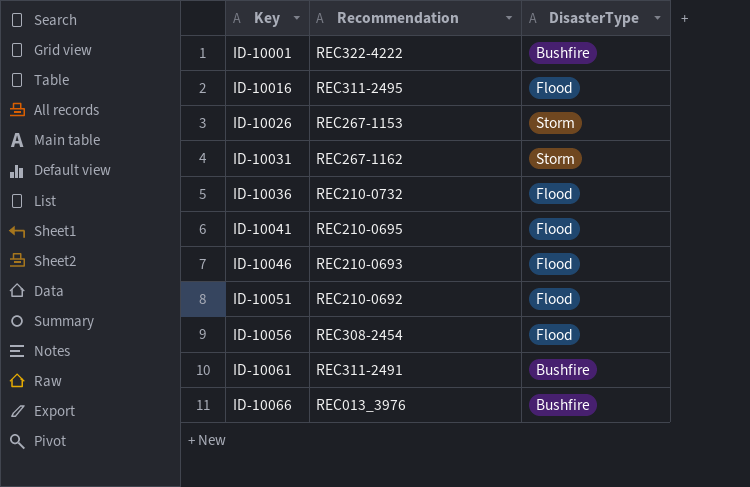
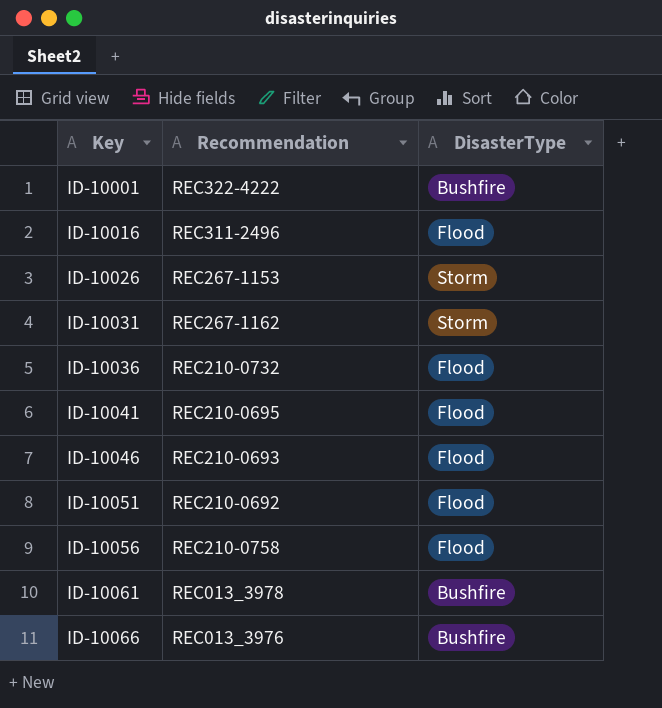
ID-10016 | Recommendation: REC311-2495 -> REC311-2496
ID-10056 | Recommendation: REC308-2454 -> REC210-0758
ID-10061 | Recommendation: REC311-2491 -> REC013_3978

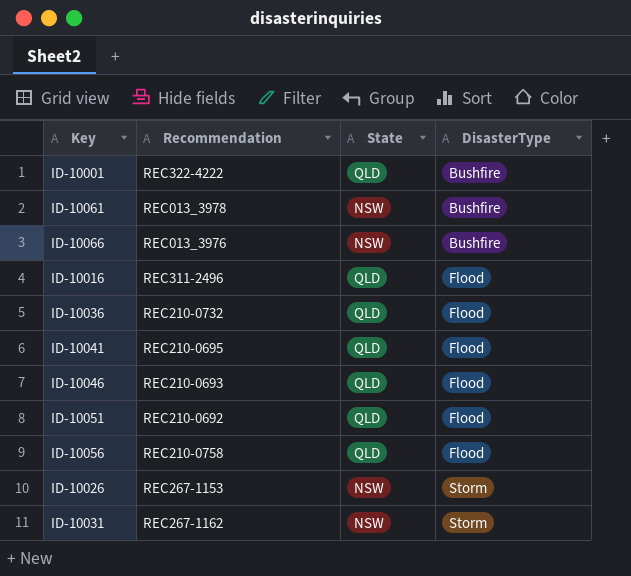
row order: Key ascending -> DisasterType ascending
column State | position: none -> 3

